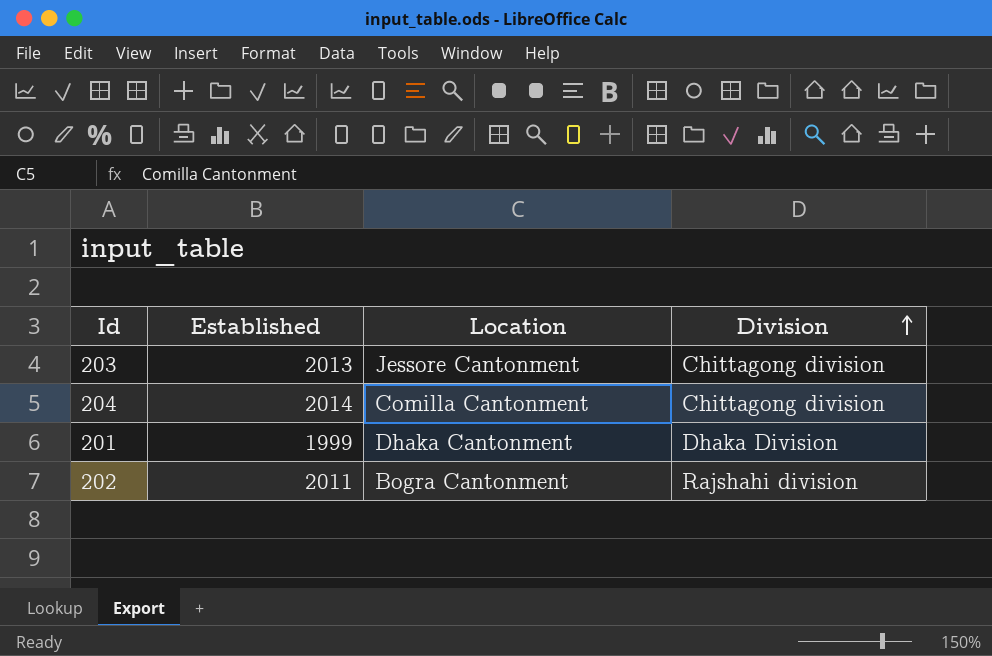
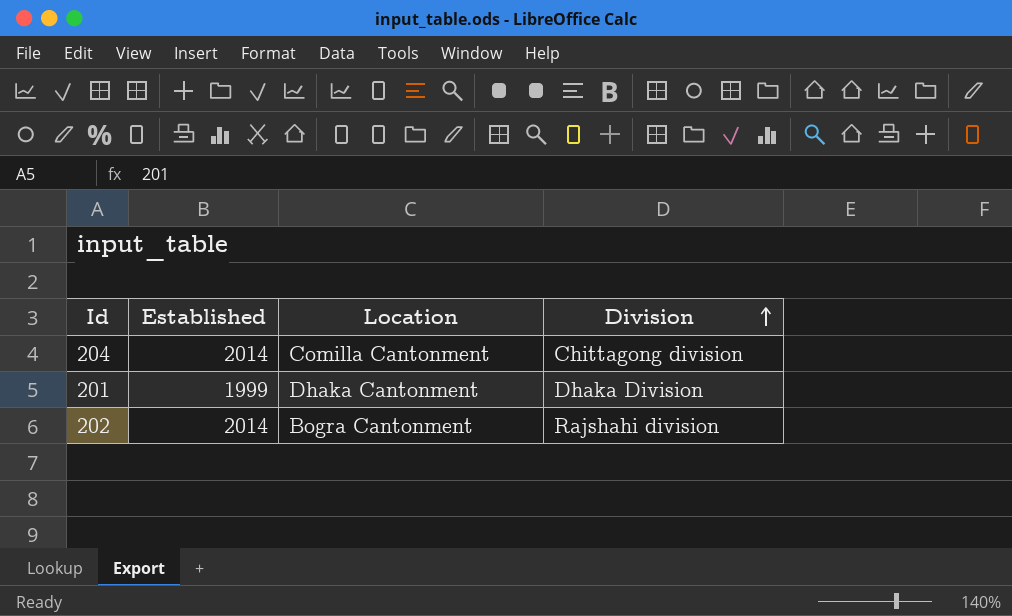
row 203: 2013 | Jessore Cantonment | Chittagong division -> none
202 | Established: 2011 -> 2014

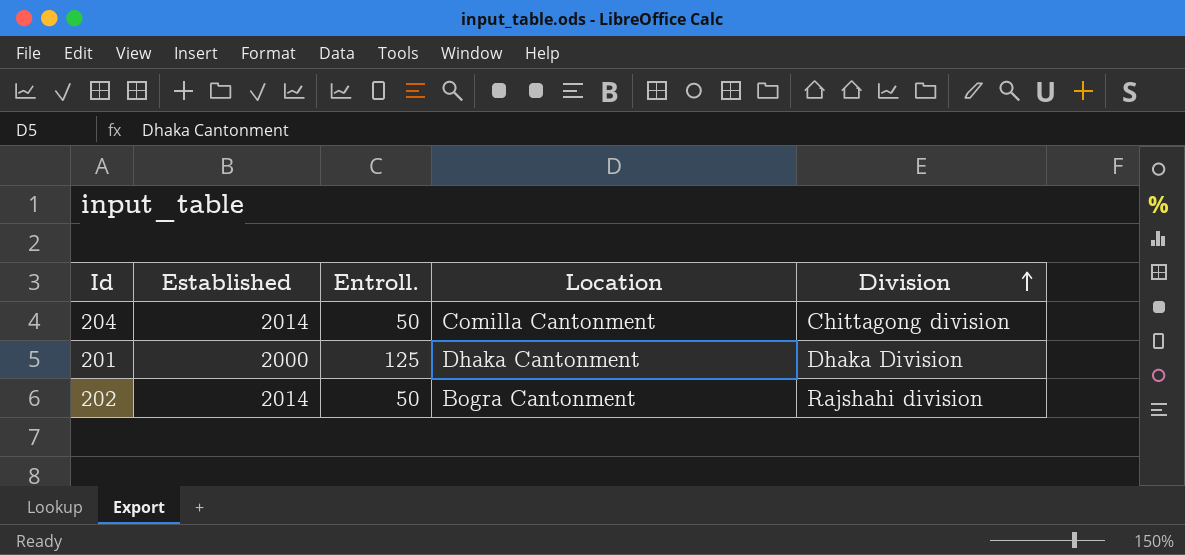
column Entroll. | position: none -> 3
201 | Established: 1999 -> 2000

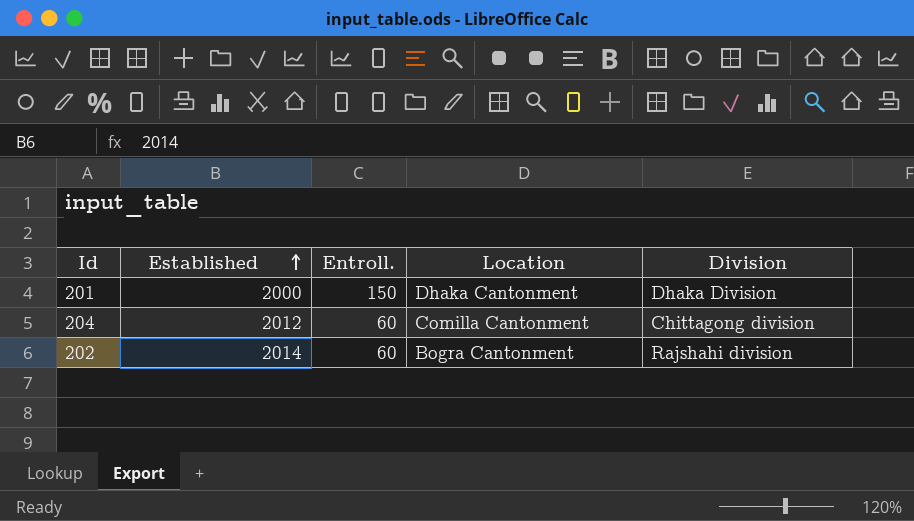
row order: Division ascending -> Established ascending
201 | Entroll.: 125 -> 150
204 | Established: 2014 -> 2012
204 | Entroll.: 50 -> 60
202 | Entroll.: 50 -> 60

